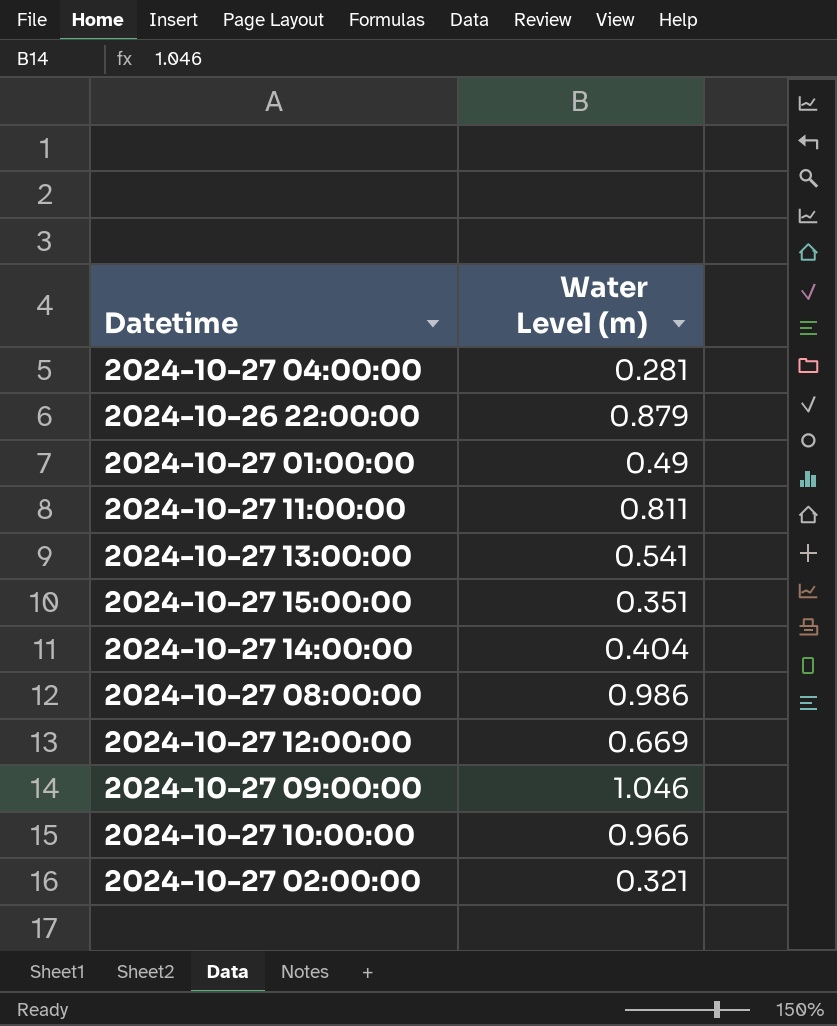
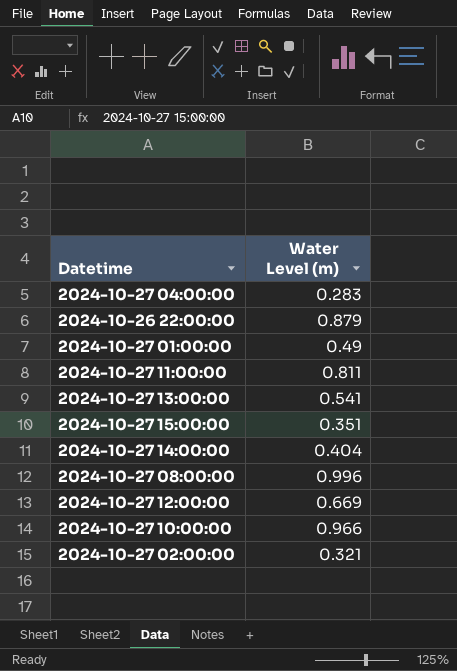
row 2024-10-27 09:00:00: 1.046 -> none
2024-10-27 04:00:00 | Water Level (m): 0.281 -> 0.283
2024-10-27 08:00:00 | Water Level (m): 0.986 -> 0.996

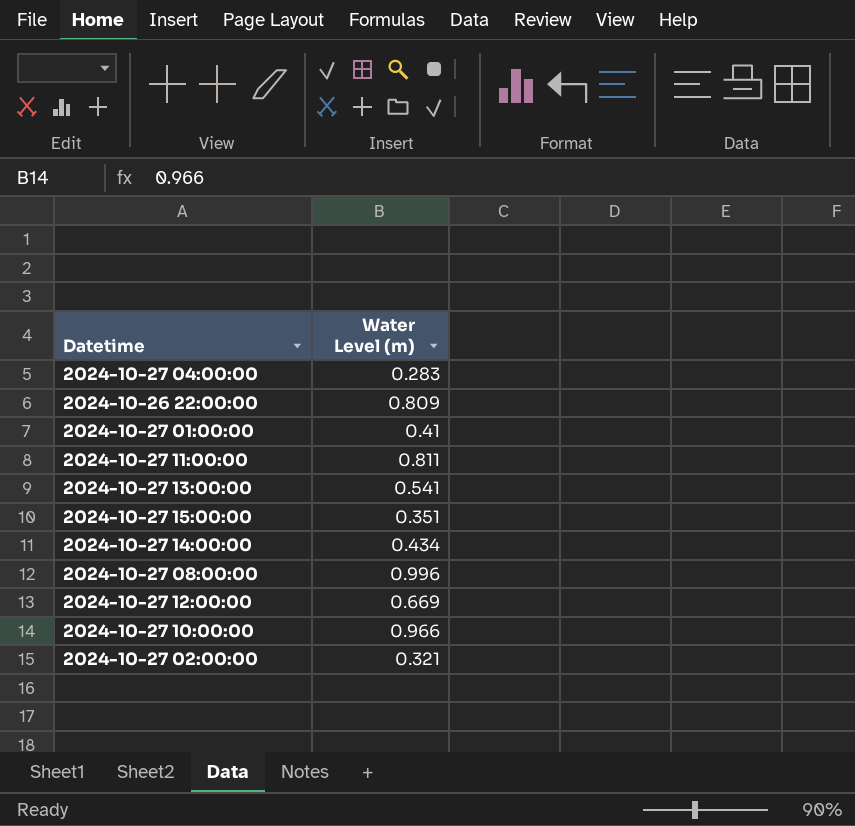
2024-10-26 22:00:00 | Water Level (m): 0.879 -> 0.809
2024-10-27 01:00:00 | Water Level (m): 0.49 -> 0.41
2024-10-27 14:00:00 | Water Level (m): 0.404 -> 0.434

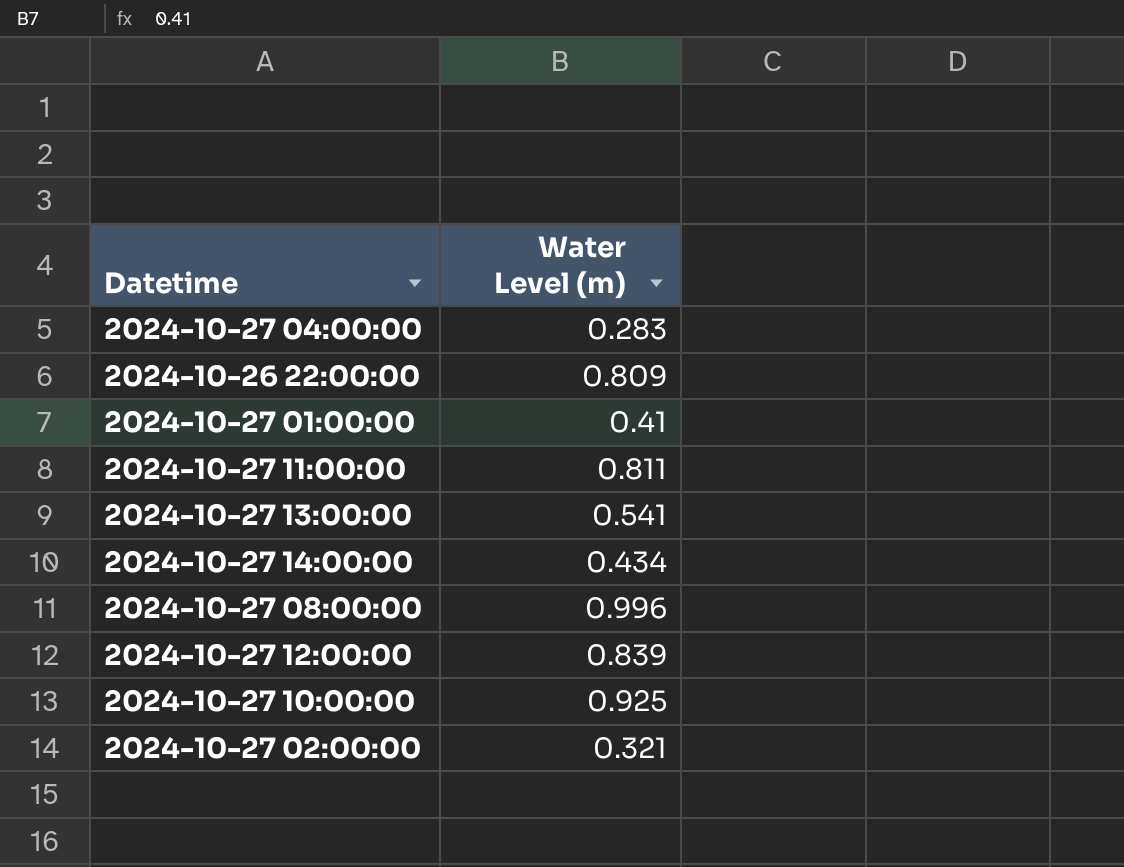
row 2024-10-27 15:00:00: 0.351 -> none
2024-10-27 12:00:00 | Water Level (m): 0.669 -> 0.839
2024-10-27 10:00:00 | Water Level (m): 0.966 -> 0.925

